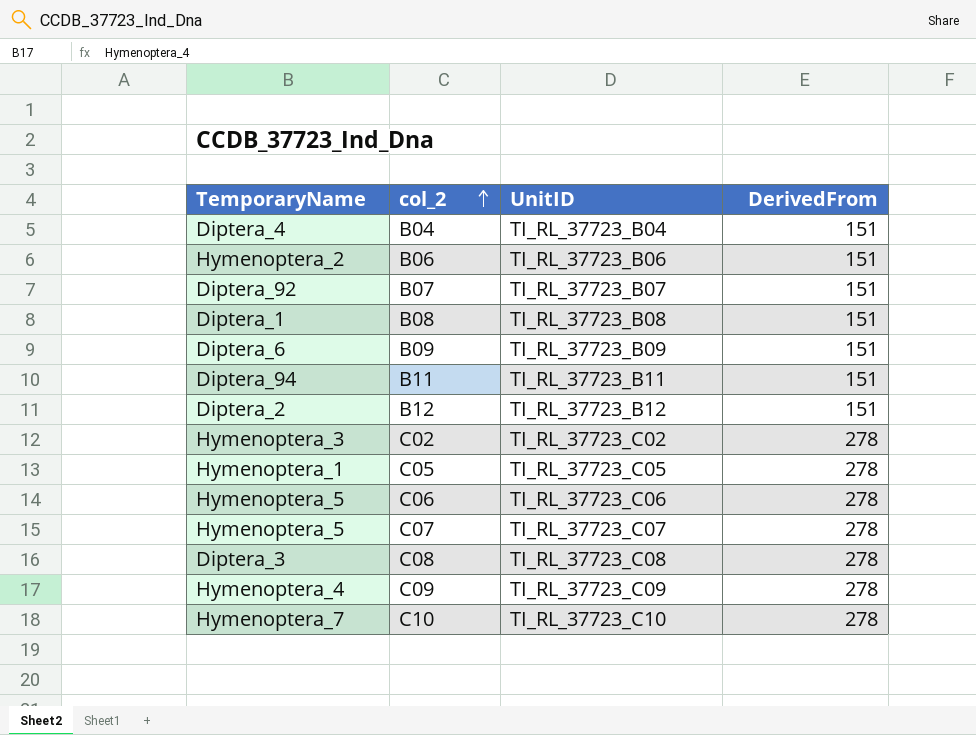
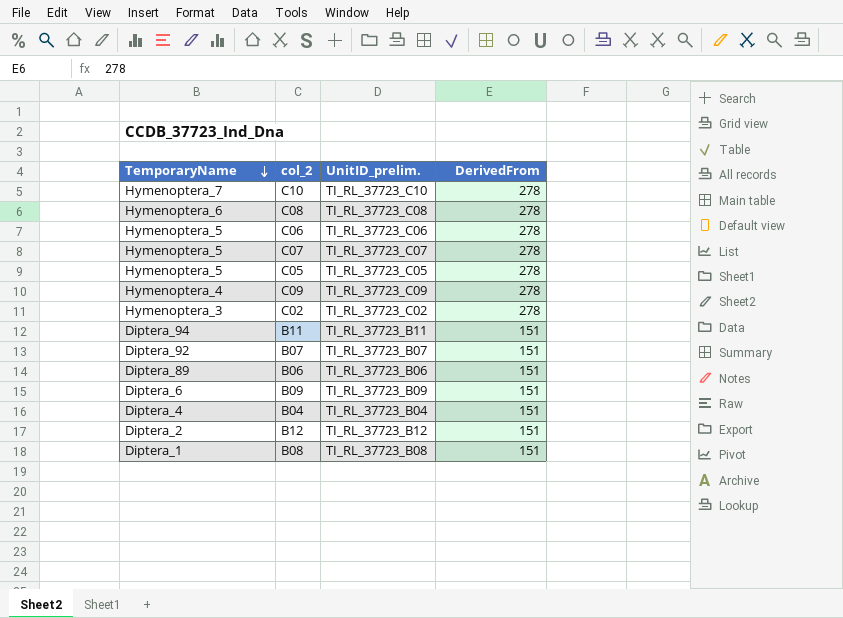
row order: col_2 ascending -> TemporaryName descending
column name: UnitID -> UnitID_prelim.
C08 | TemporaryName: Diptera_3 -> Hymenoptera_6
C05 | TemporaryName: Hymenoptera_1 -> Hymenoptera_5
B06 | TemporaryName: Hymenoptera_2 -> Diptera_89

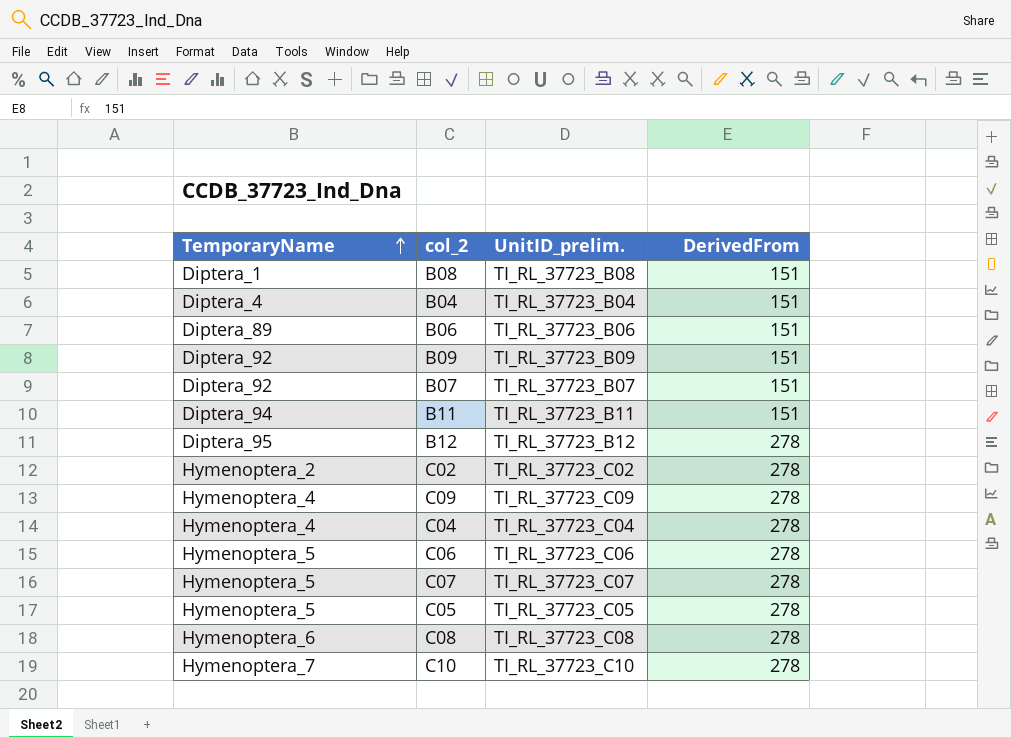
row order: TemporaryName descending -> TemporaryName ascending
B09 | TemporaryName: Diptera_6 -> Diptera_92
B12 | TemporaryName: Diptera_2 -> Diptera_95
B12 | DerivedFrom: 151 -> 278
C02 | TemporaryName: Hymenoptera_3 -> Hymenoptera_2
row C04: none -> Hymenoptera_4 | TI_RL_37723_C04 | 278

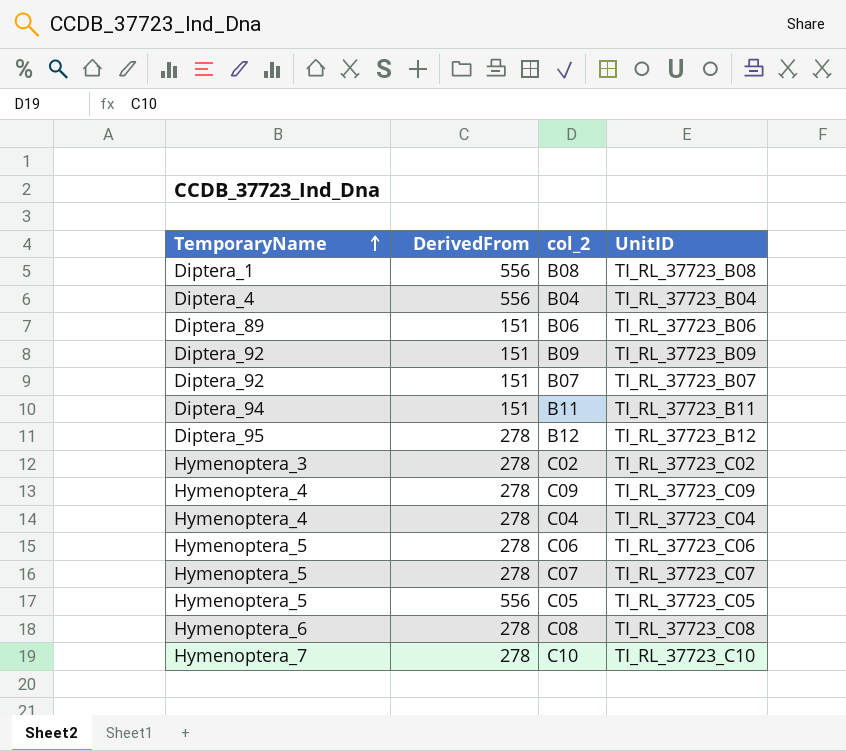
column DerivedFrom | position: 4 -> 2
column name: UnitID_prelim. -> UnitID
B08 | DerivedFrom: 151 -> 556
B04 | DerivedFrom: 151 -> 556
C02 | TemporaryName: Hymenoptera_2 -> Hymenoptera_3
C05 | DerivedFrom: 278 -> 556

